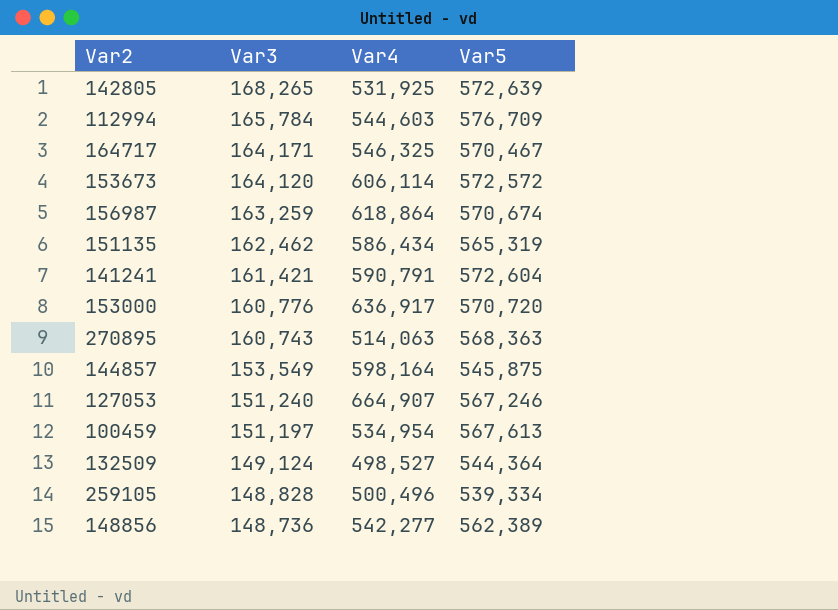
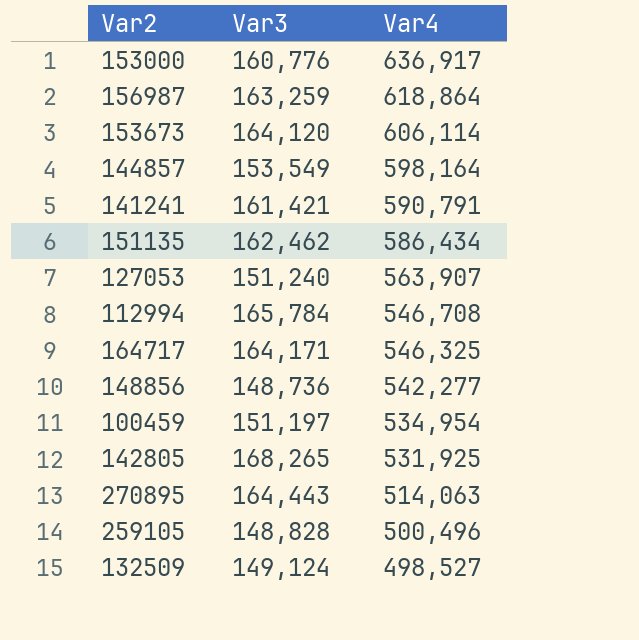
row order: Var3 descending -> Var4 descending
column Var5 | position: 4 -> none
127053 | Var4: 664,907 -> 563,907
112994 | Var4: 544,603 -> 546,708
270895 | Var3: 160,743 -> 164,443

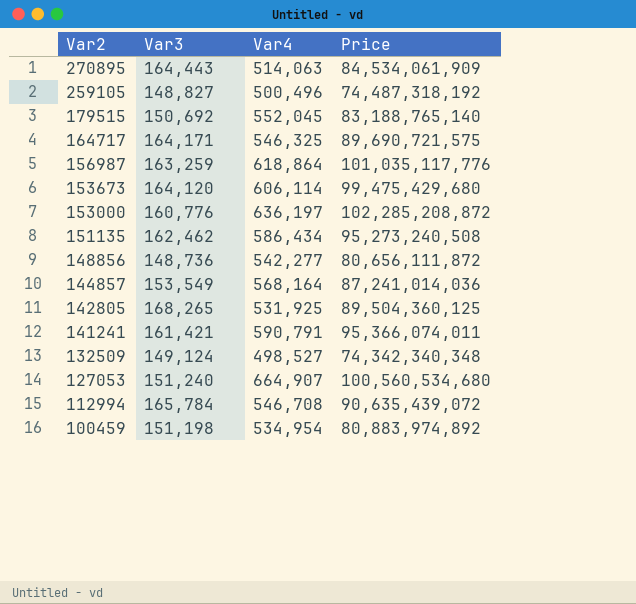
row order: Var4 descending -> Var2 descending
column Price | formula: none -> [Var3] * [Var4]
259105 | Var3: 148,828 -> 148,827
row 179515: none -> 150,692 | 552,045 | 83,188,765,140
153000 | Var4: 636,917 -> 636,197
144857 | Var4: 598,164 -> 568,164
127053 | Var4: 563,907 -> 664,907
100459 | Var3: 151,197 -> 151,198

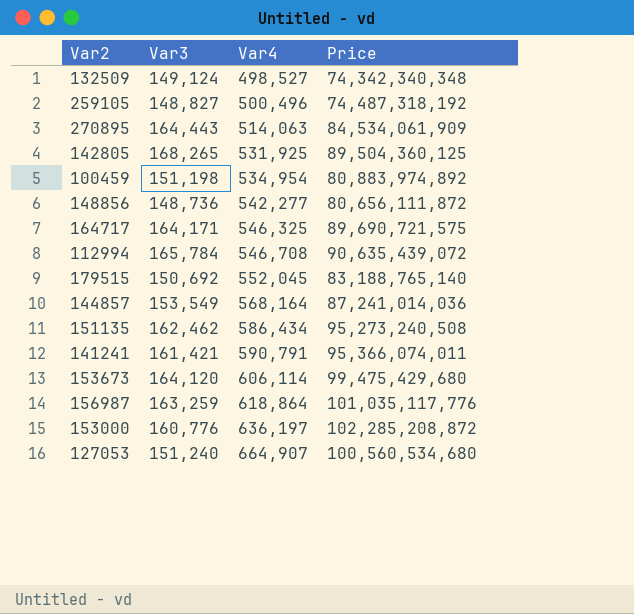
row order: Var2 descending -> Var4 ascending

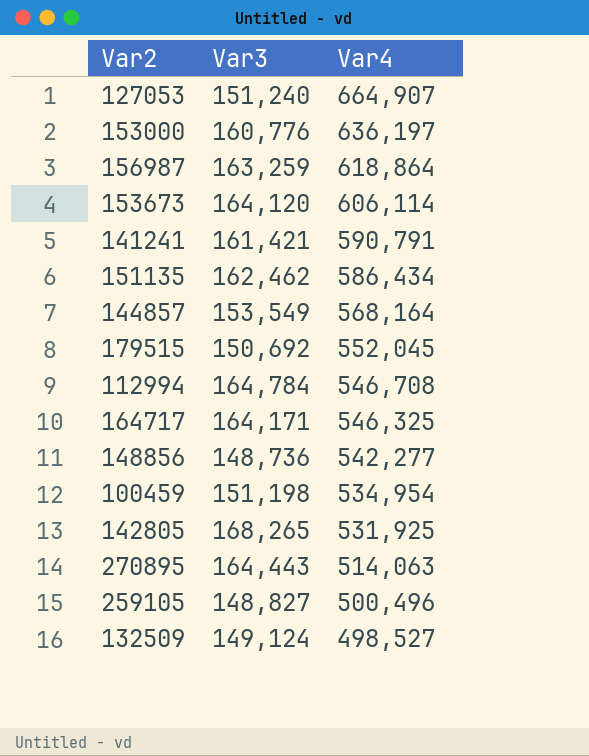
row order: Var4 ascending -> Var4 descending
column Price | formula: [Var3] * [Var4] -> none
112994 | Var3: 165,784 -> 164,784

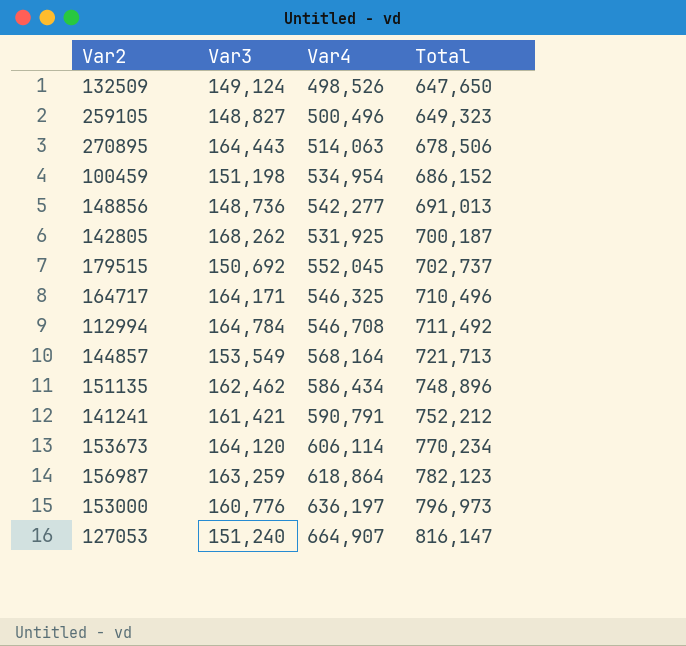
row order: Var4 descending -> Total ascending
column Total | formula: none -> [Var3] + [Var4]
132509 | Var4: 498,527 -> 498,526
142805 | Var3: 168,265 -> 168,262

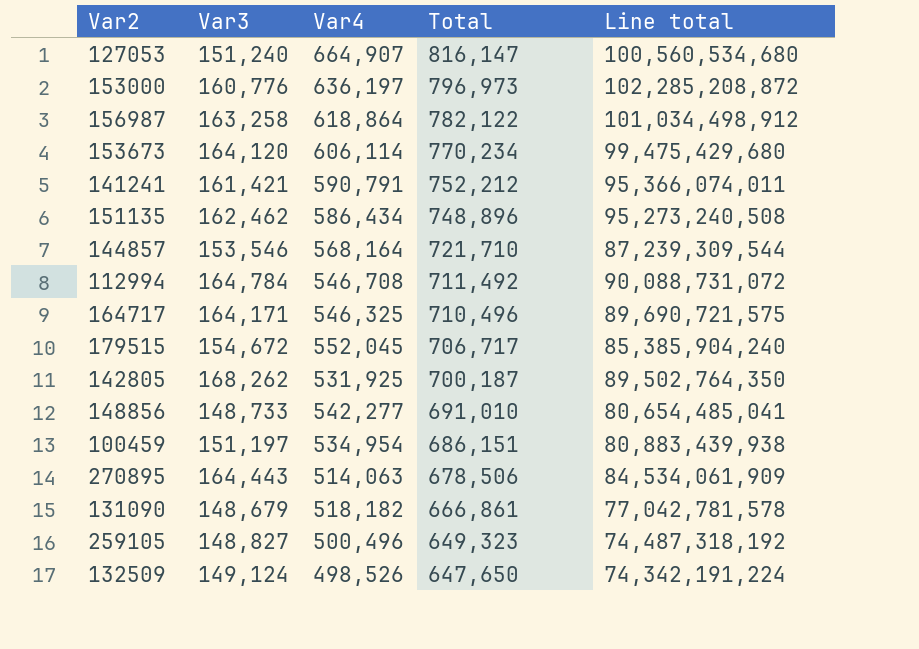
row order: Total ascending -> Total descending
column Line total | formula: none -> [Var3] * [Var4]
156987 | Var3: 163,259 -> 163,258
156987 | Total: 782,123 -> 782,122
144857 | Var3: 153,549 -> 153,546
144857 | Total: 721,713 -> 721,710
179515 | Var3: 150,692 -> 154,672
179515 | Total: 702,737 -> 706,717
148856 | Var3: 148,736 -> 148,733
148856 | Total: 691,013 -> 691,010
100459 | Var3: 151,198 -> 151,197
100459 | Total: 686,152 -> 686,151
row 131090: none -> 148,679 | 518,182 | 666,861 | 77,042,781,578

